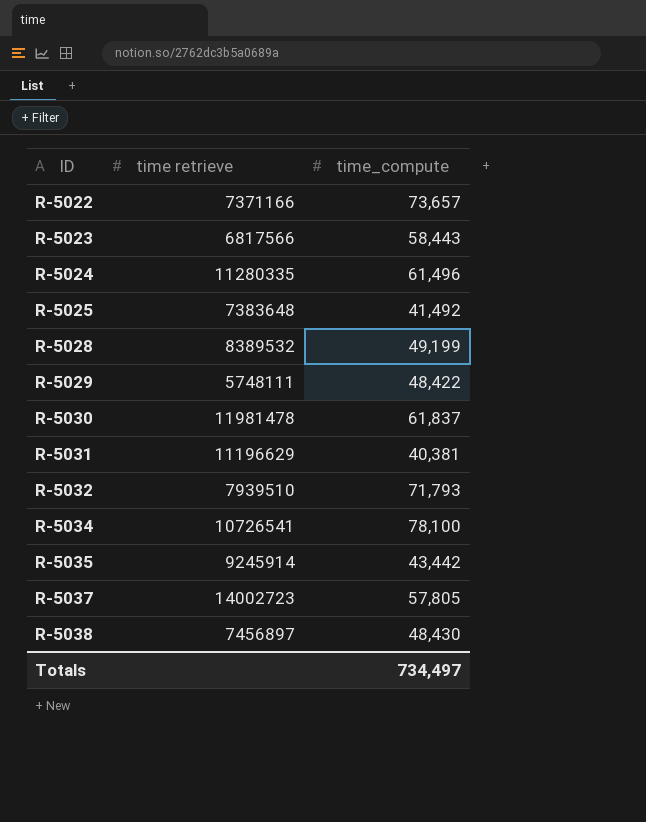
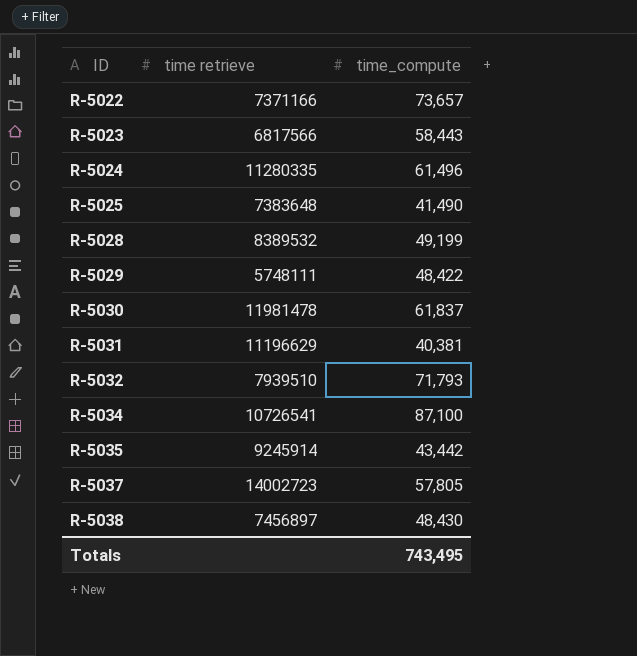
R-5025 | time_compute: 41,492 -> 41,490
R-5034 | time_compute: 78,100 -> 87,100
Totals | time_compute: 734,497 -> 743,495

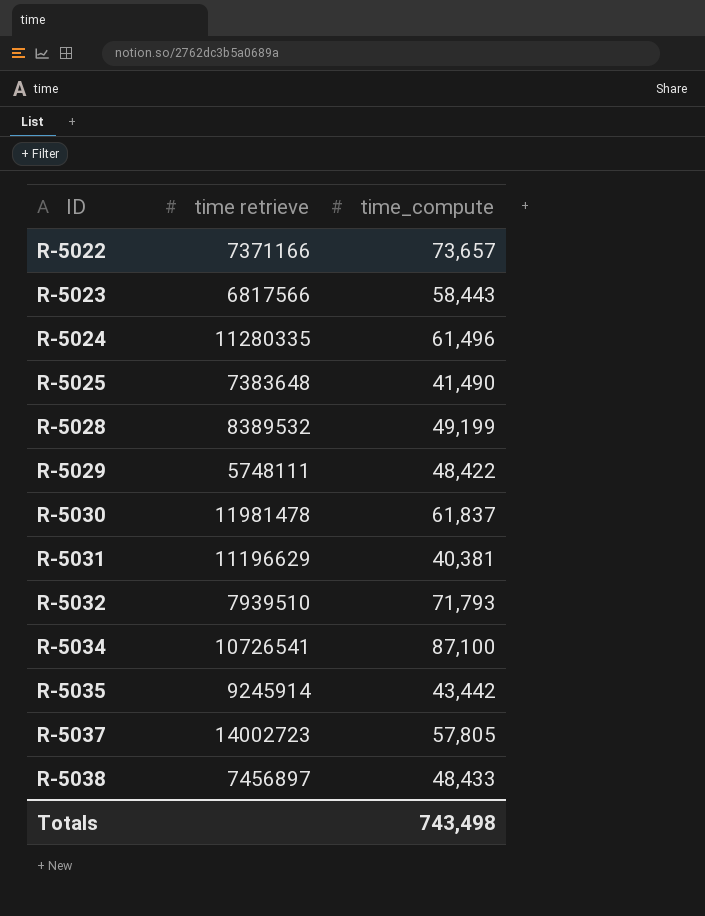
R-5038 | time_compute: 48,430 -> 48,433
Totals | time_compute: 743,495 -> 743,498

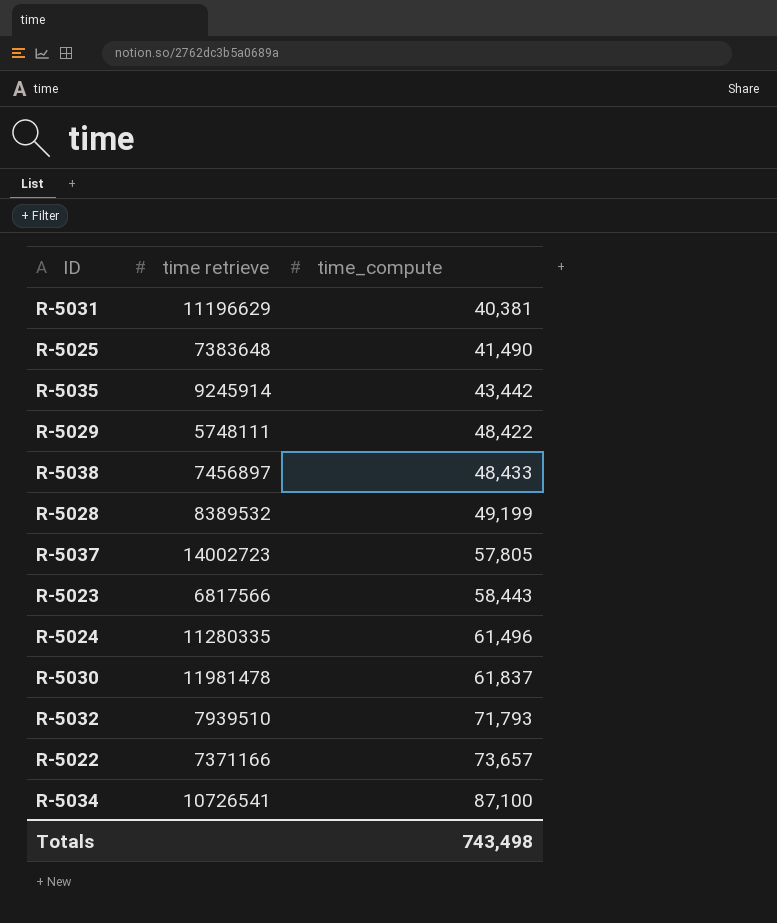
row order: ID ascending -> time_compute ascending

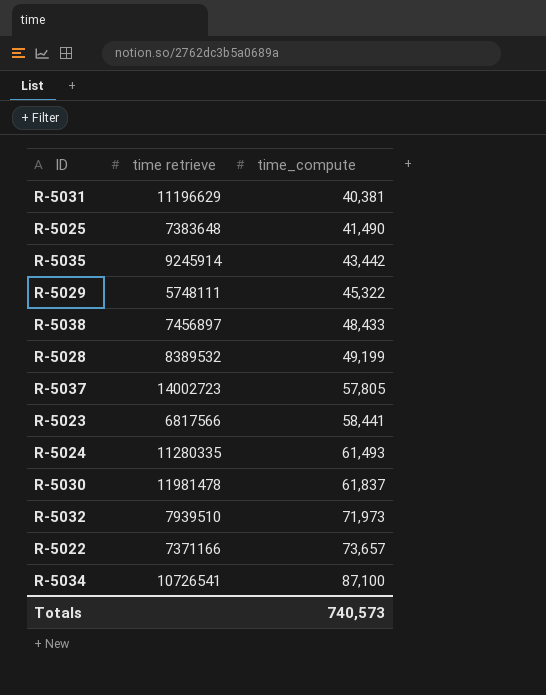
R-5029 | time_compute: 48,422 -> 45,322
R-5023 | time_compute: 58,443 -> 58,441
R-5024 | time_compute: 61,496 -> 61,493
R-5032 | time_compute: 71,793 -> 71,973
Totals | time_compute: 743,498 -> 740,573

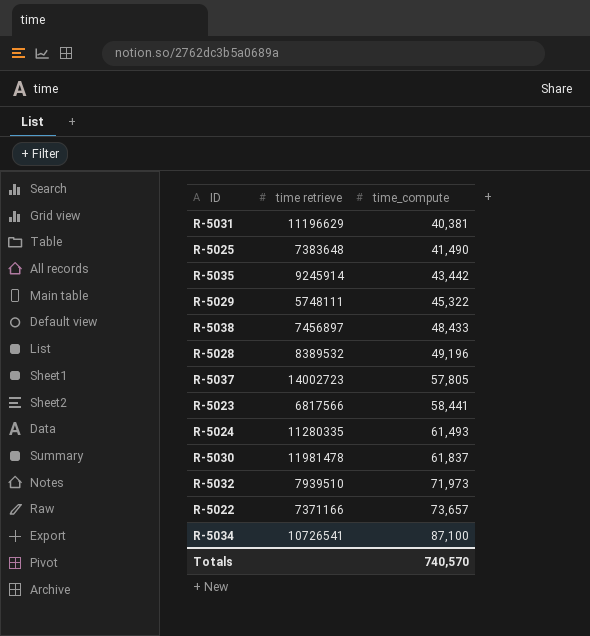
R-5028 | time_compute: 49,199 -> 49,196
Totals | time_compute: 740,573 -> 740,570

